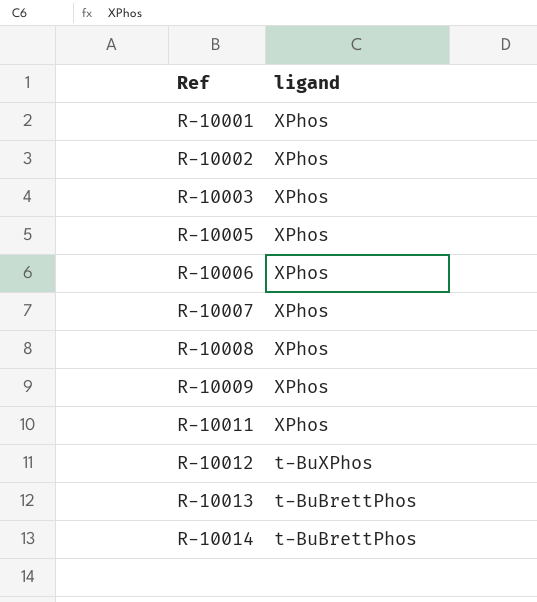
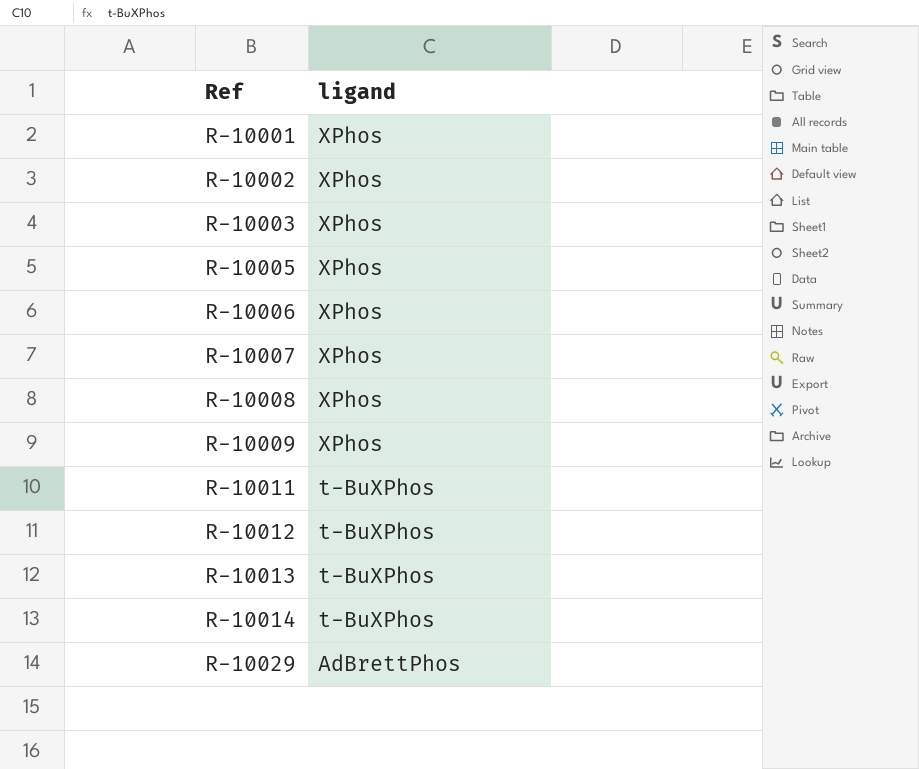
R-10011 | ligand: XPhos -> t-BuXPhos
R-10013 | ligand: t-BuBrettPhos -> t-BuXPhos
R-10014 | ligand: t-BuBrettPhos -> t-BuXPhos
row R-10029: none -> AdBrettPhos

